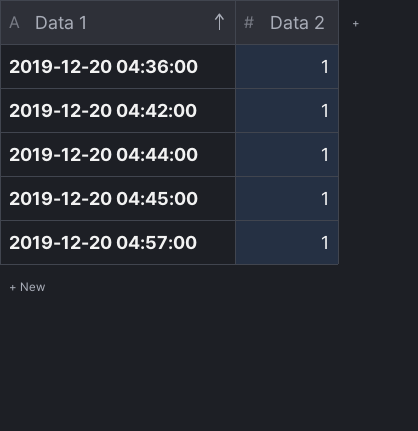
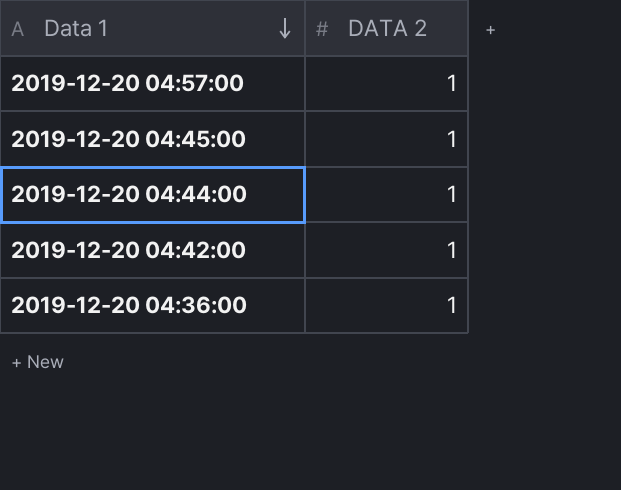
row order: Data 1 ascending -> Data 1 descending
column name: Data 2 -> DATA 2

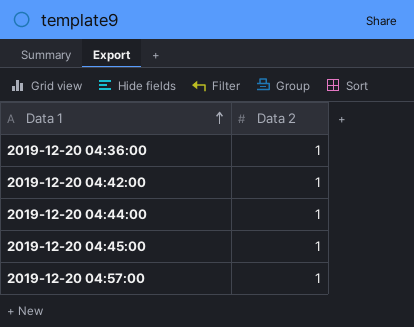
row order: Data 1 descending -> Data 1 ascending
column name: DATA 2 -> Data 2

